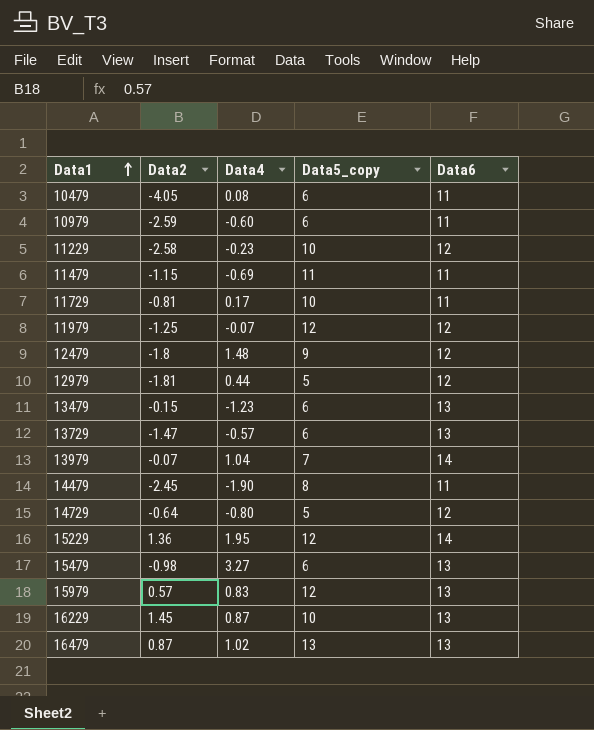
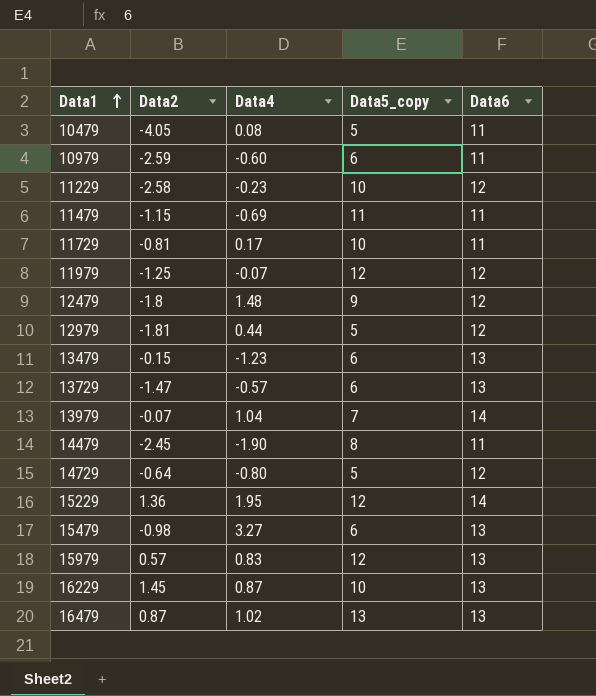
10479 | Data5_copy: 6 -> 5

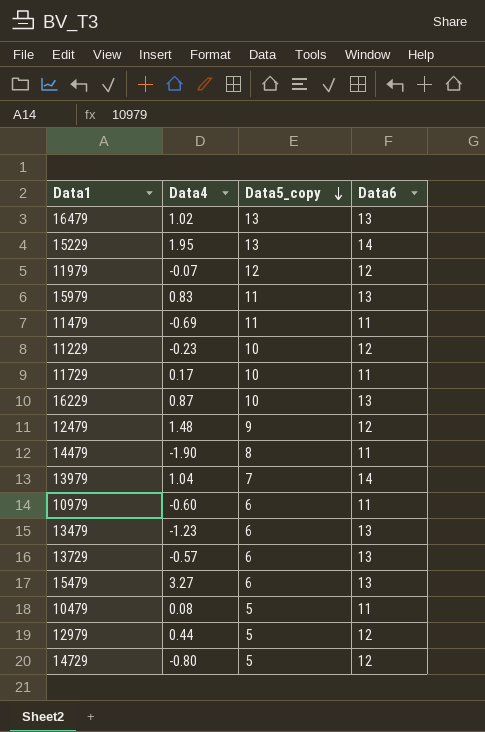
row order: Data1 ascending -> Data5_copy descending
column Data2 | position: 2 -> none
15229 | Data5_copy: 12 -> 13
15979 | Data5_copy: 12 -> 11

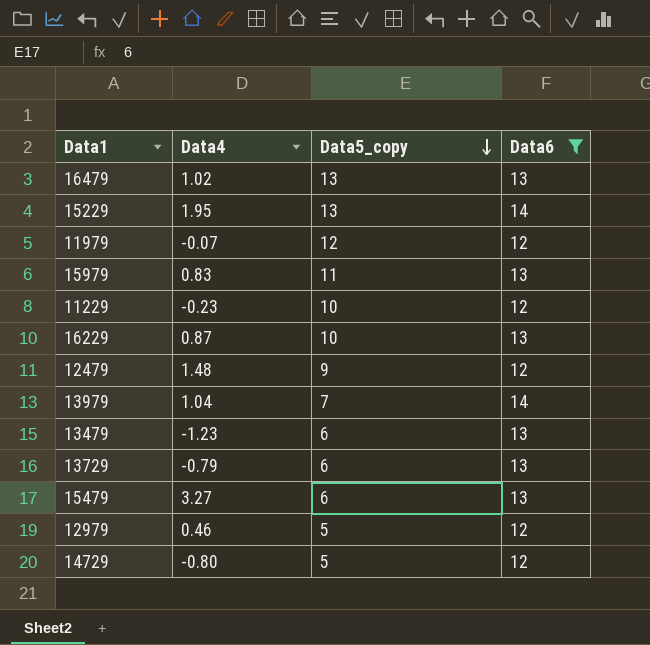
filter: none -> Data6 != 11
13729 | Data4: -0.57 -> -0.79
12979 | Data4: 0.44 -> 0.46

